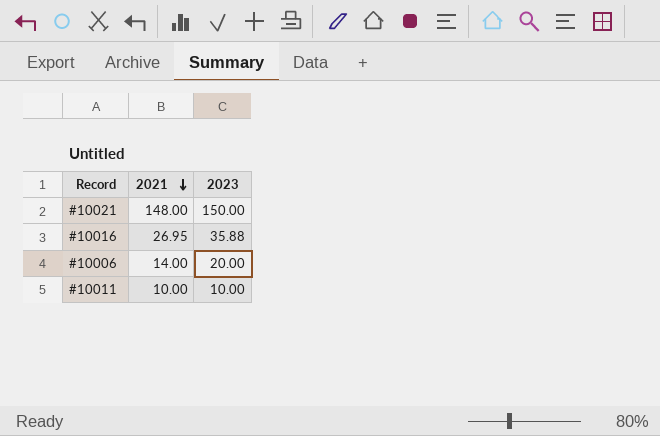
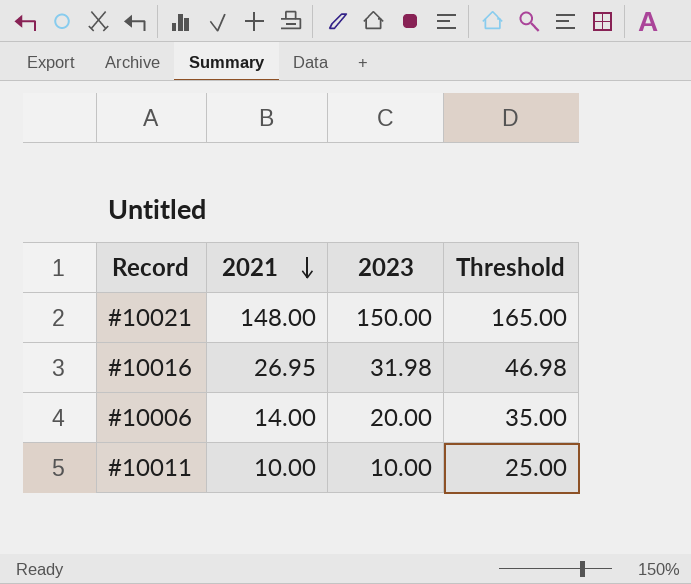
column Threshold | formula: none -> [2023] + 15
#10016 | 2023: 35.88 -> 31.98

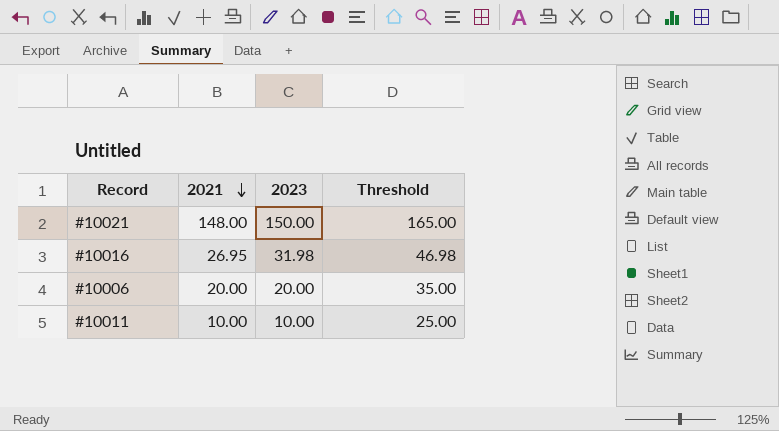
#10006 | 2021: 14.00 -> 20.00

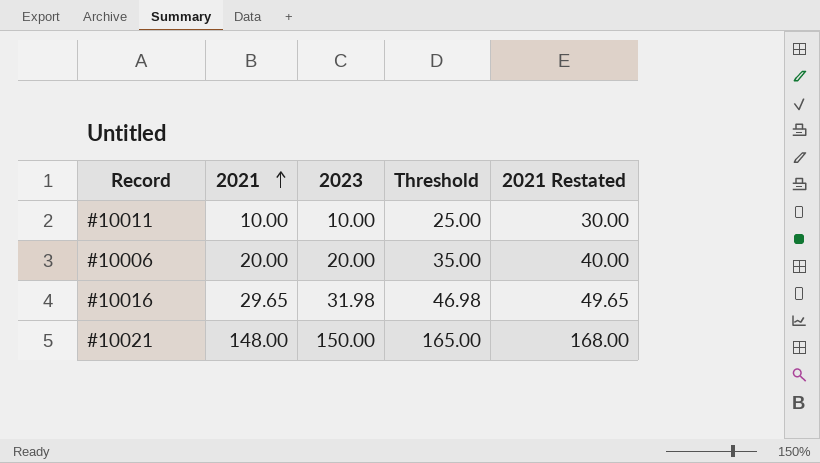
row order: 2021 descending -> 2021 ascending
column 2021 Restated | formula: none -> [2021] + 20
#10016 | 2021: 26.95 -> 29.65

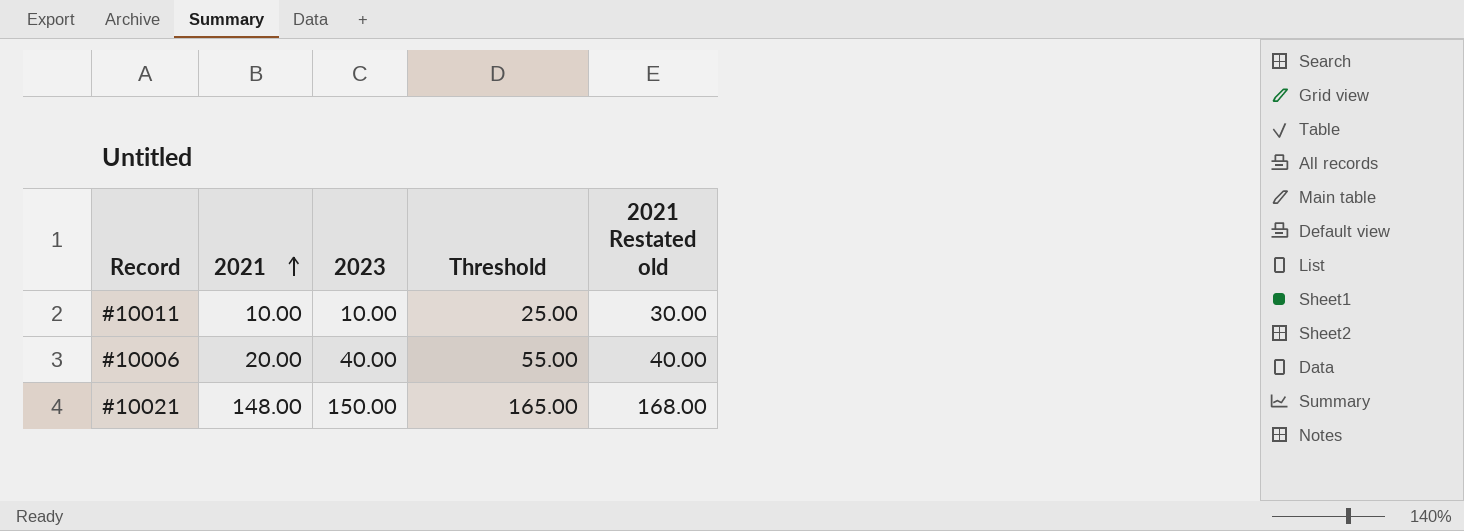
column name: 2021 Restated -> 2021 Restated old
row #10016: 29.65 | 31.98 | 46.98 | 49.65 -> none
#10006 | 2023: 20.00 -> 40.00
#10006 | Threshold: 35.00 -> 55.00

